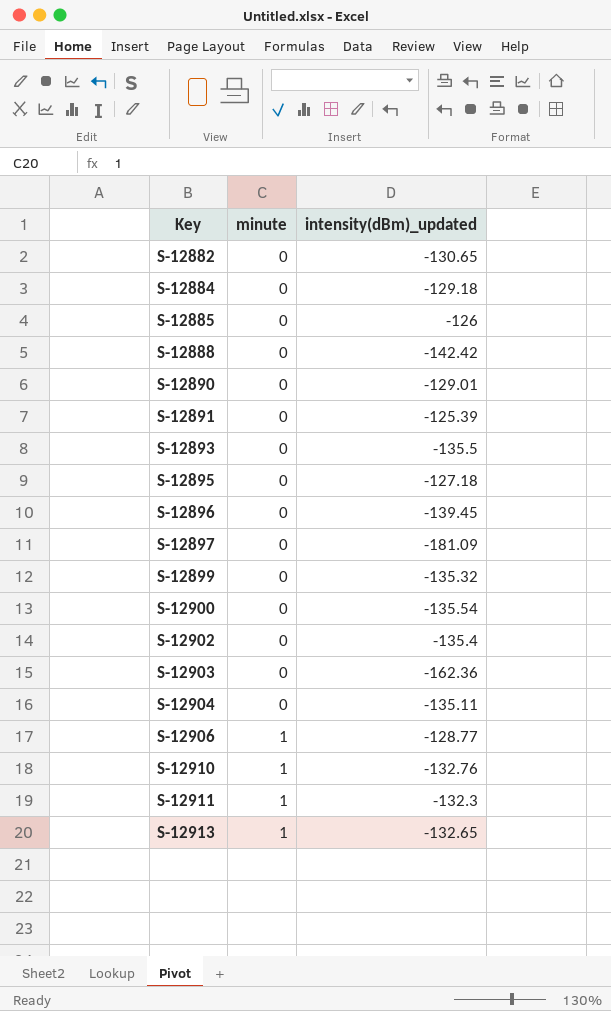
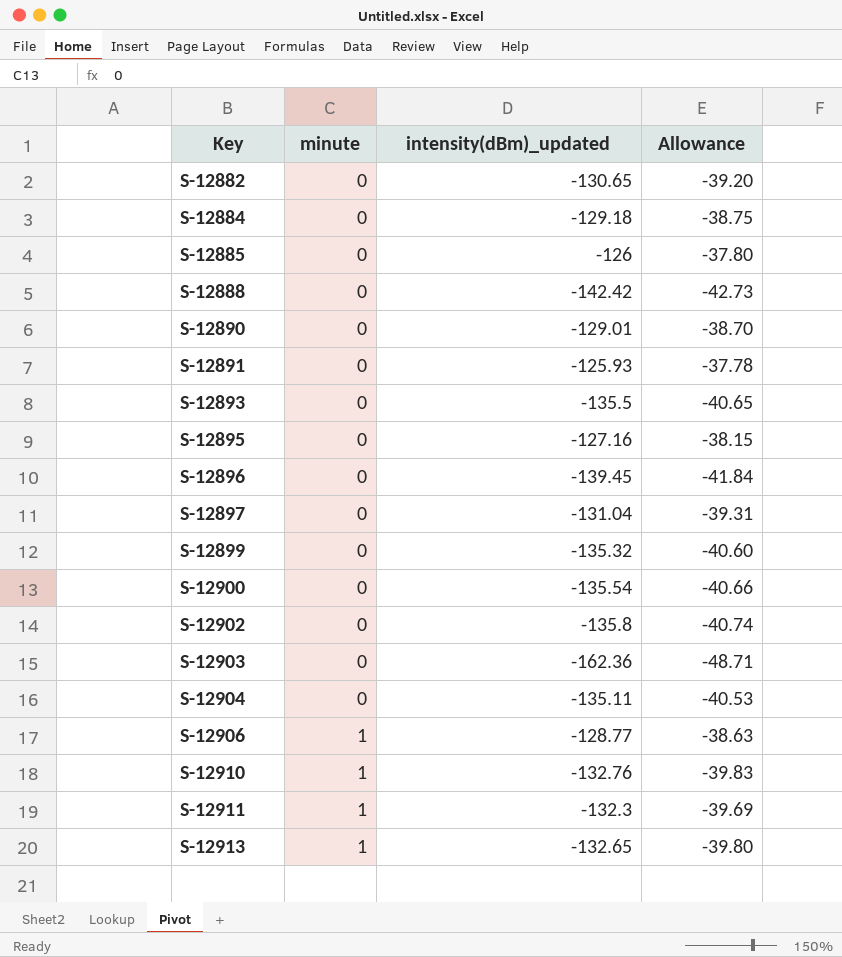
column Allowance | formula: none -> [intensity(dBm)_updated] * 0.3
S-12891 | intensity(dBm)_updated: -125.39 -> -125.93
S-12895 | intensity(dBm)_updated: -127.18 -> -127.16
S-12897 | intensity(dBm)_updated: -181.09 -> -131.04
S-12902 | intensity(dBm)_updated: -135.4 -> -135.8

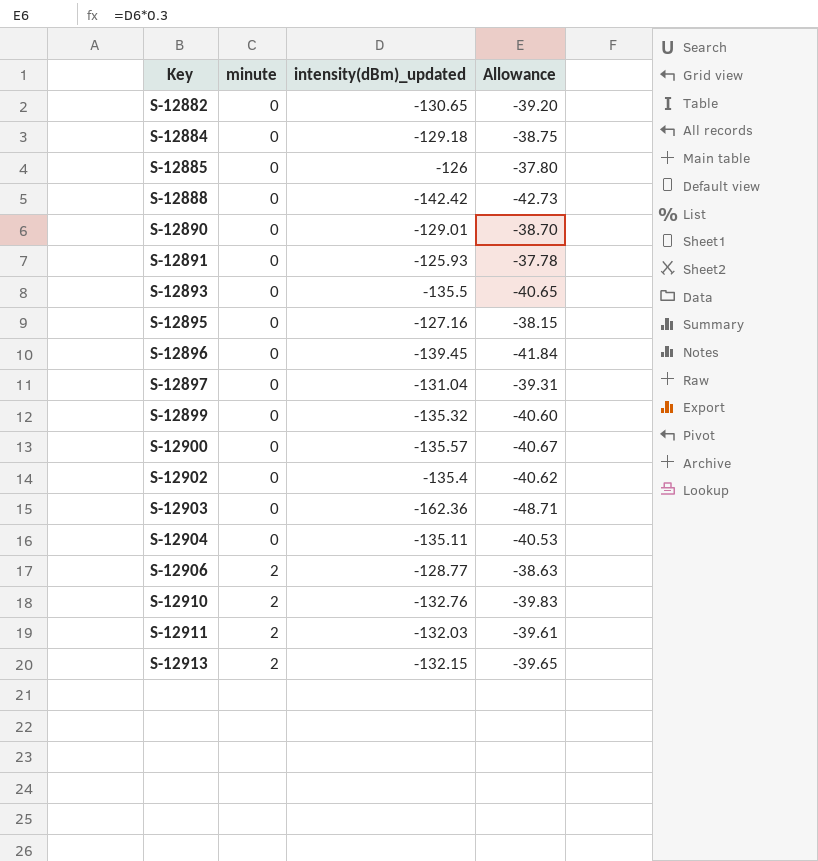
S-12900 | intensity(dBm)_updated: -135.54 -> -135.57
S-12900 | Allowance: -40.66 -> -40.67
S-12902 | intensity(dBm)_updated: -135.8 -> -135.4
S-12902 | Allowance: -40.74 -> -40.62
S-12906 | minute: 1 -> 2
S-12910 | minute: 1 -> 2
S-12911 | minute: 1 -> 2
S-12911 | intensity(dBm)_updated: -132.3 -> -132.03
S-12911 | Allowance: -39.69 -> -39.61
S-12913 | minute: 1 -> 2
S-12913 | intensity(dBm)_updated: -132.65 -> -132.15
S-12913 | Allowance: -39.80 -> -39.65

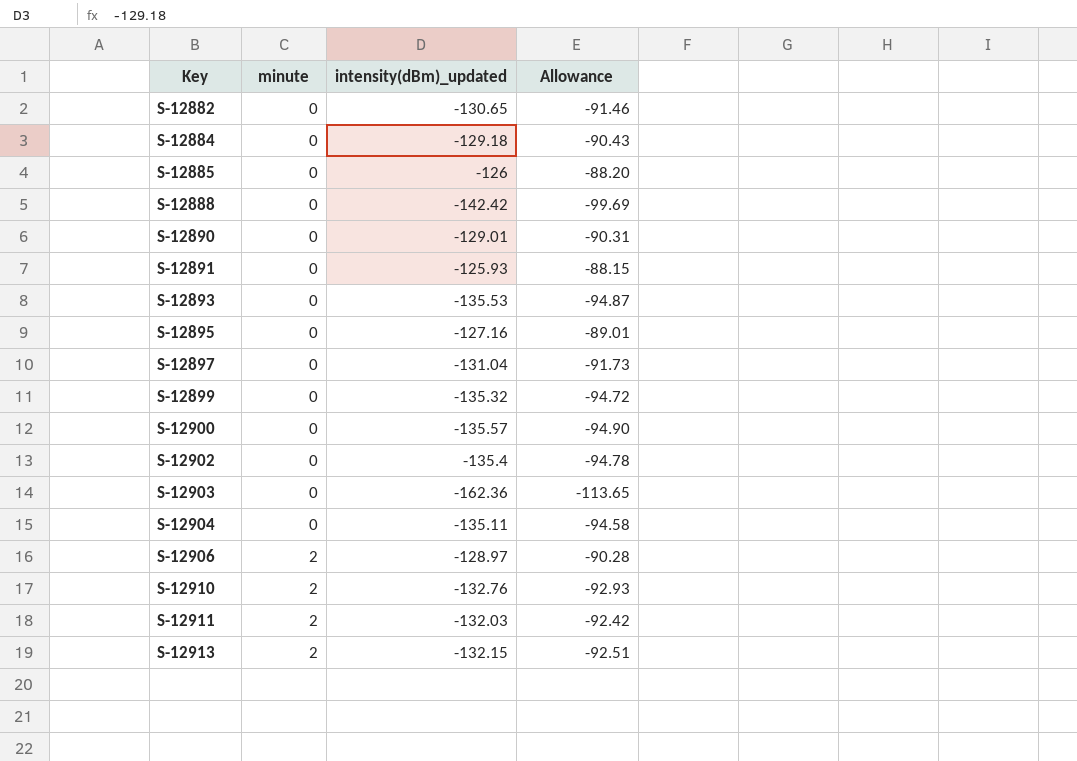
column Allowance | formula: [intensity(dBm)_updated] * 0.3 -> [intensity(dBm)_updated] * 0.7
row S-12896: 0 | -139.45 | -41.84 -> none
S-12893 | intensity(dBm)_updated: -135.5 -> -135.53
S-12906 | intensity(dBm)_updated: -128.77 -> -128.97

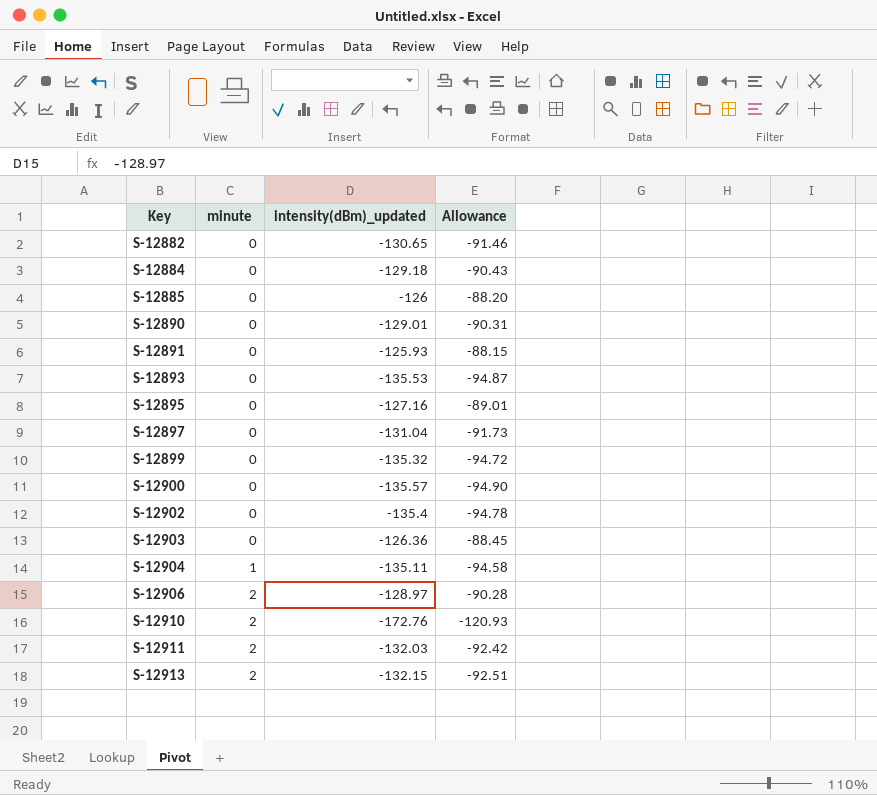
row S-12888: 0 | -142.42 | -99.69 -> none
S-12903 | intensity(dBm)_updated: -162.36 -> -126.36
S-12903 | Allowance: -113.65 -> -88.45
S-12904 | minute: 0 -> 1
S-12910 | intensity(dBm)_updated: -132.76 -> -172.76
S-12910 | Allowance: -92.93 -> -120.93

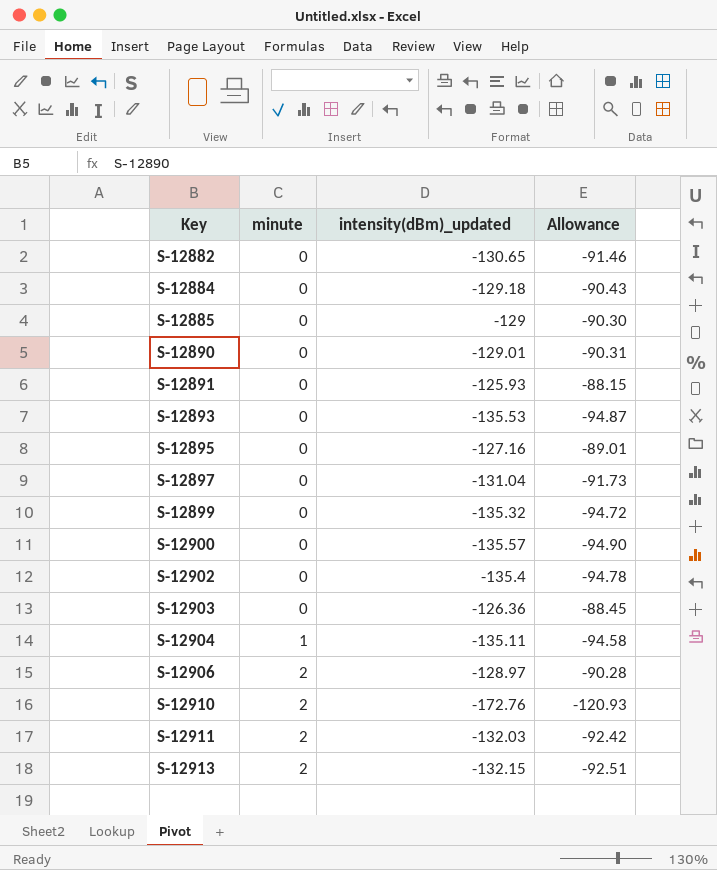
S-12885 | intensity(dBm)_updated: -126 -> -129
S-12885 | Allowance: -88.20 -> -90.30

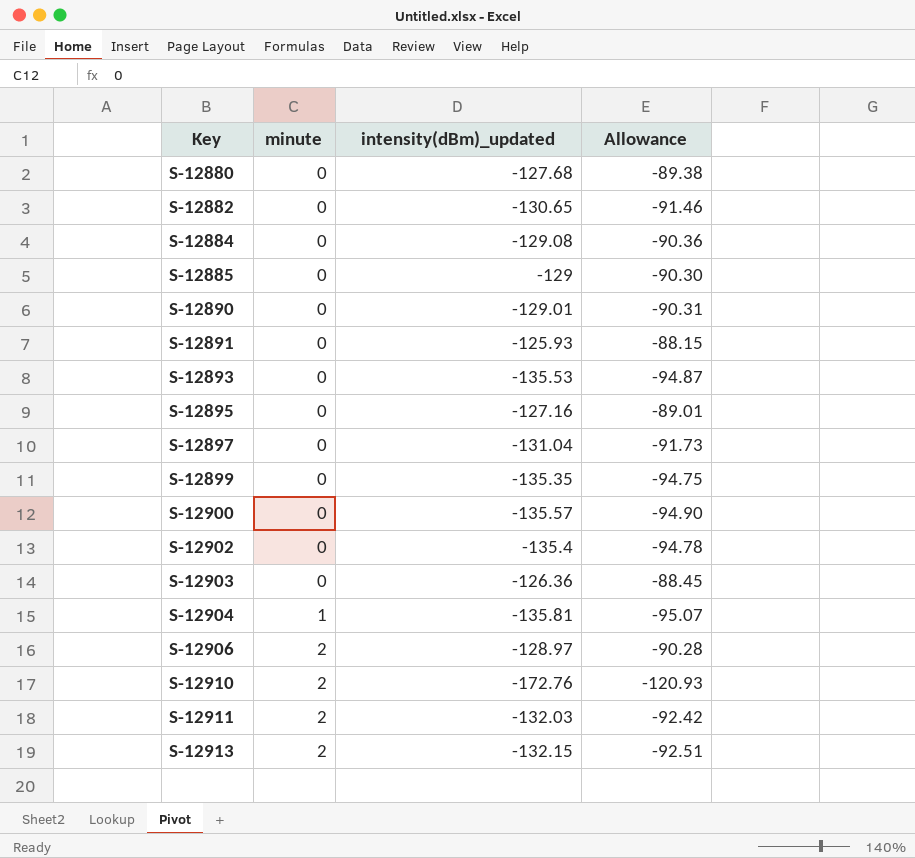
row S-12880: none -> 0 | -127.68 | -89.38
S-12884 | intensity(dBm)_updated: -129.18 -> -129.08
S-12884 | Allowance: -90.43 -> -90.36
S-12899 | intensity(dBm)_updated: -135.32 -> -135.35
S-12899 | Allowance: -94.72 -> -94.75
S-12904 | intensity(dBm)_updated: -135.11 -> -135.81
S-12904 | Allowance: -94.58 -> -95.07

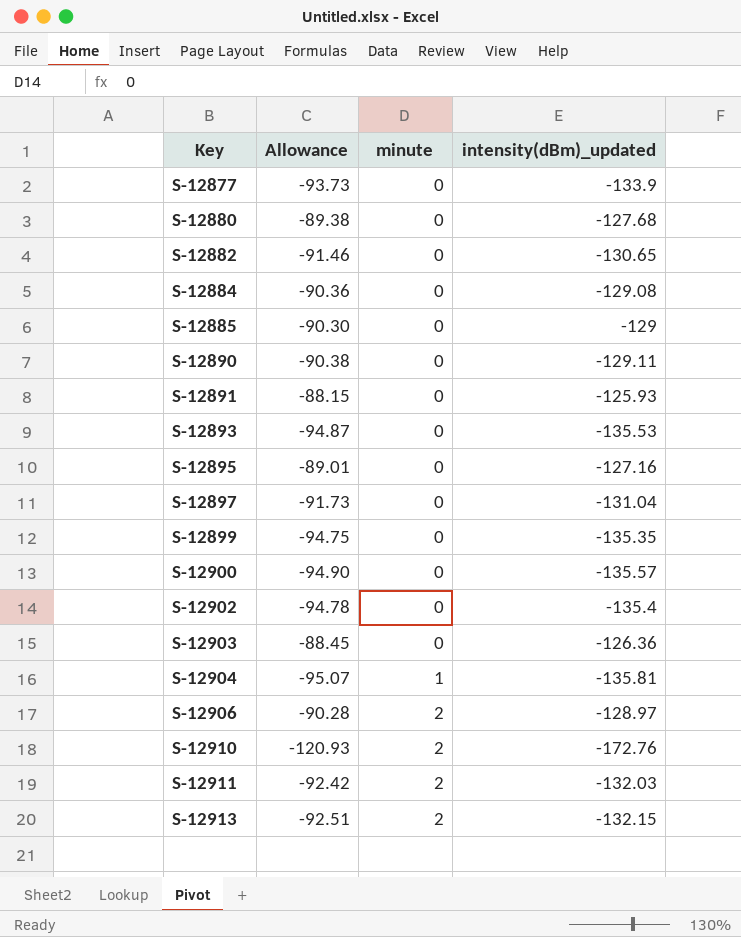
column Allowance | position: 4 -> 2
row S-12877: none -> -93.73 | 0 | -133.9
S-12890 | Allowance: -90.31 -> -90.38
S-12890 | intensity(dBm)_updated: -129.01 -> -129.11

